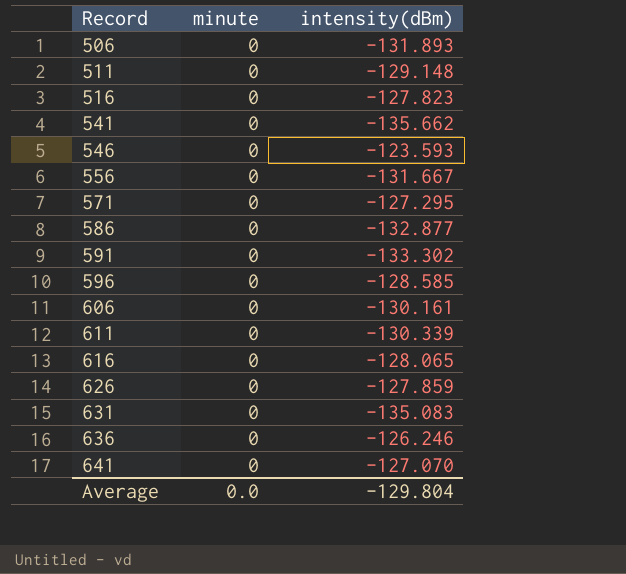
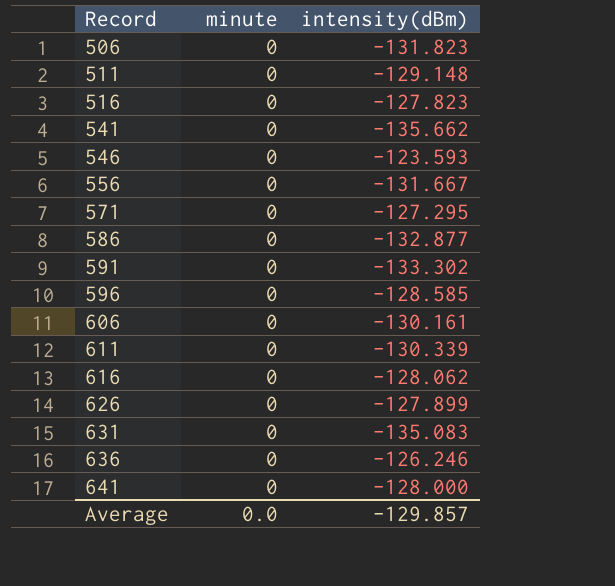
506 | intensity(dBm): -131.893 -> -131.823
616 | intensity(dBm): -128.065 -> -128.062
626 | intensity(dBm): -127.859 -> -127.899
641 | intensity(dBm): -127.070 -> -128.000
Average | intensity(dBm): -129.804 -> -129.857

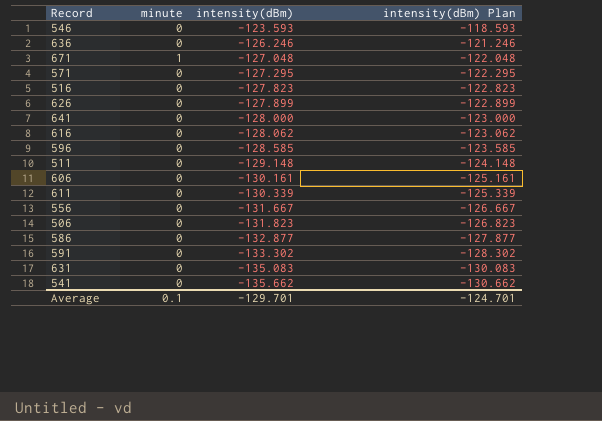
row order: Record ascending -> intensity(dBm) descending
column intensity(dBm) Plan | formula: none -> [intensity(dBm)] + 5
row 671: none -> 1 | -127.048 | -122.048
Average | minute: 0.0 -> 0.1
Average | intensity(dBm): -129.857 -> -129.701

